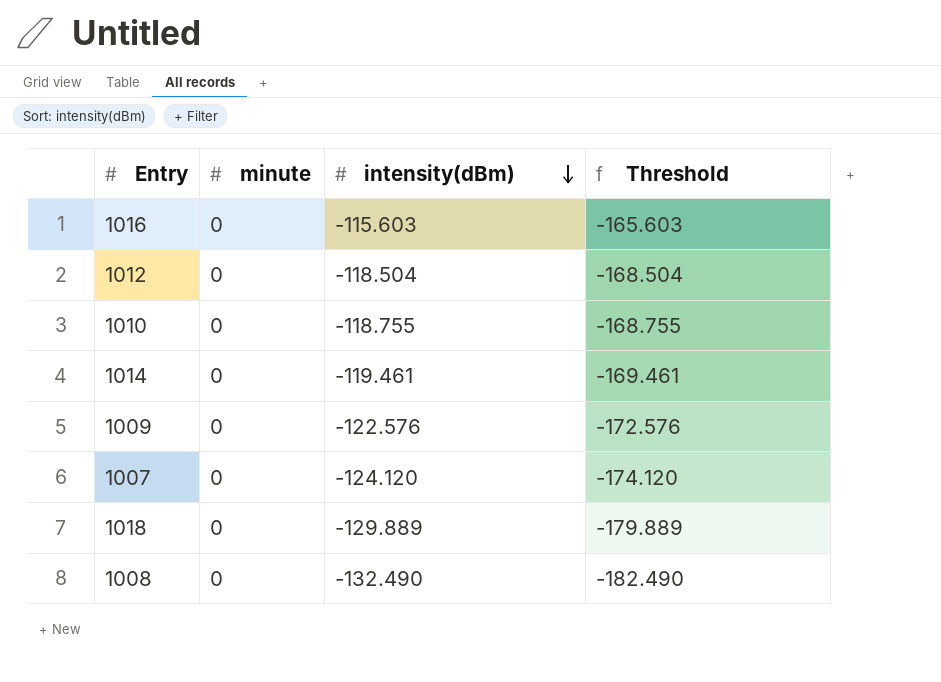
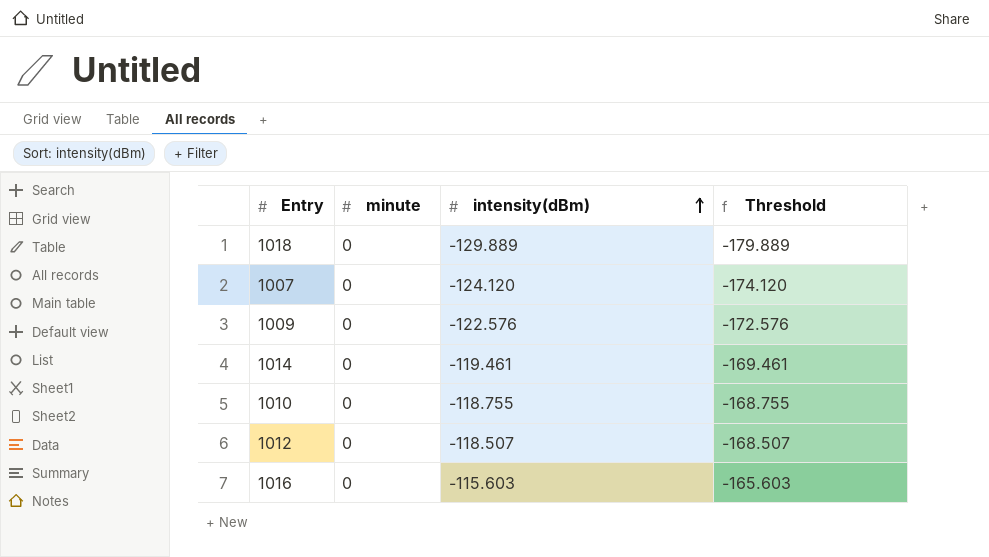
row order: intensity(dBm) descending -> intensity(dBm) ascending
row 1008: 0 | -132.490 | -182.490 -> none
1012 | intensity(dBm): -118.504 -> -118.507
1012 | Threshold: -168.504 -> -168.507

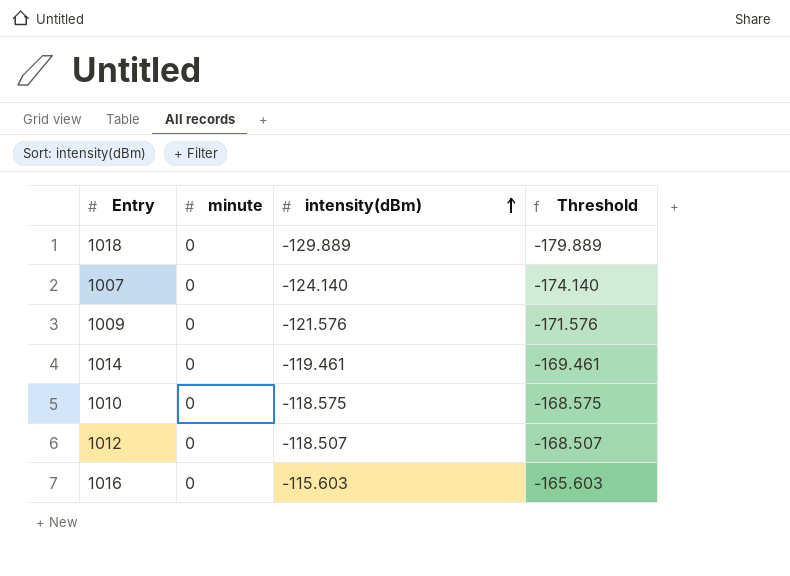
1007 | intensity(dBm): -124.120 -> -124.140
1007 | Threshold: -174.120 -> -174.140
1009 | intensity(dBm): -122.576 -> -121.576
1009 | Threshold: -172.576 -> -171.576
1010 | intensity(dBm): -118.755 -> -118.575
1010 | Threshold: -168.755 -> -168.575

